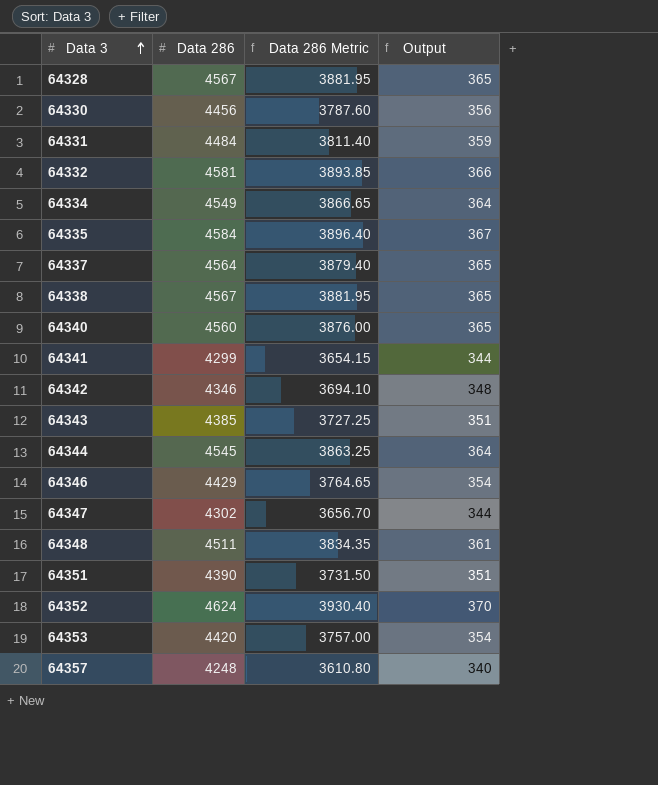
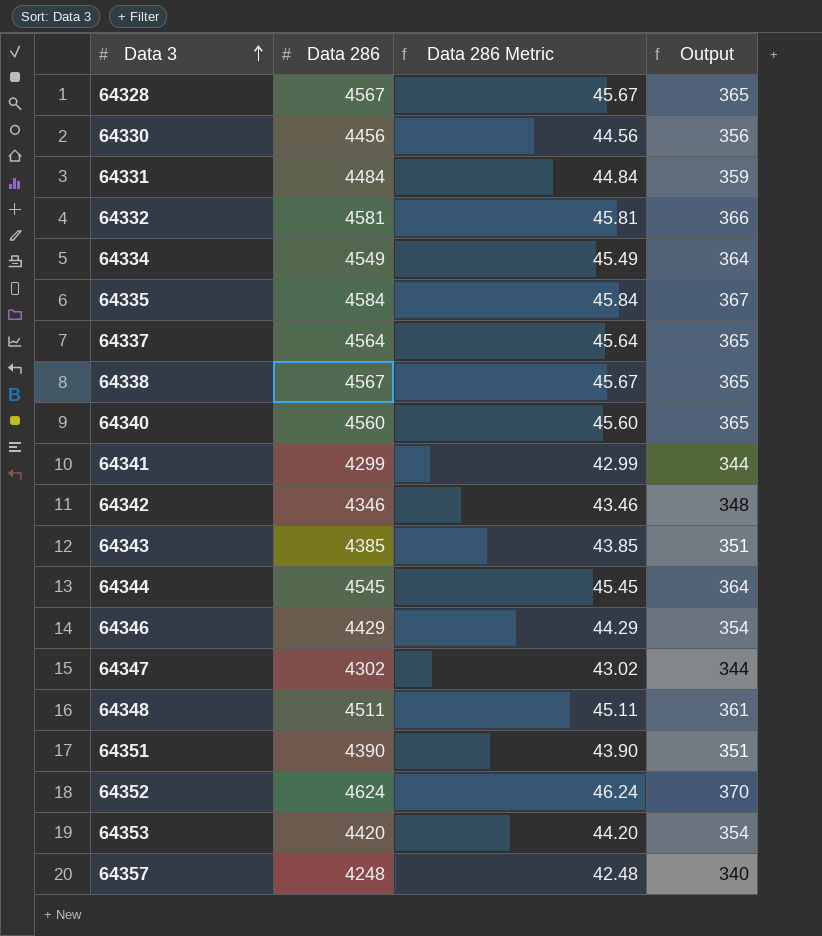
column Data 286 Metric | formula: [Data 286] * 0.85 -> [Data 286] * 0.01

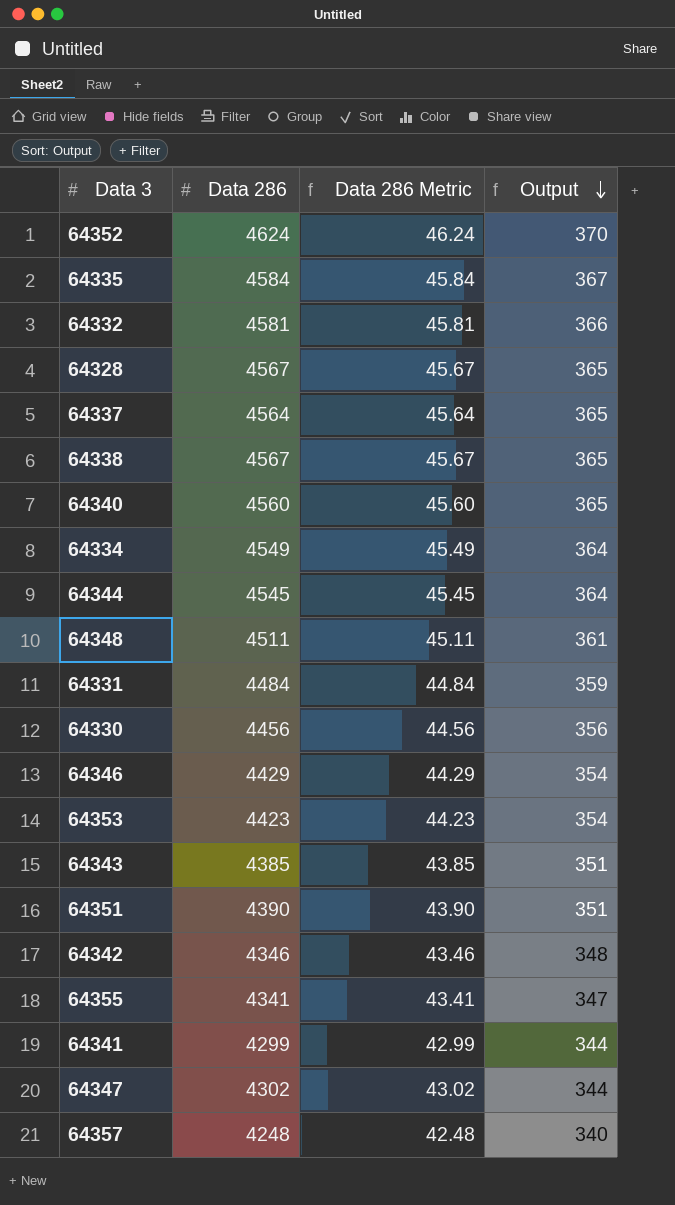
row order: Data 3 ascending -> Output descending
64353 | Data 286: 4420 -> 4423
64353 | Data 286 Metric: 44.20 -> 44.23
row 64355: none -> 4341 | 43.41 | 347

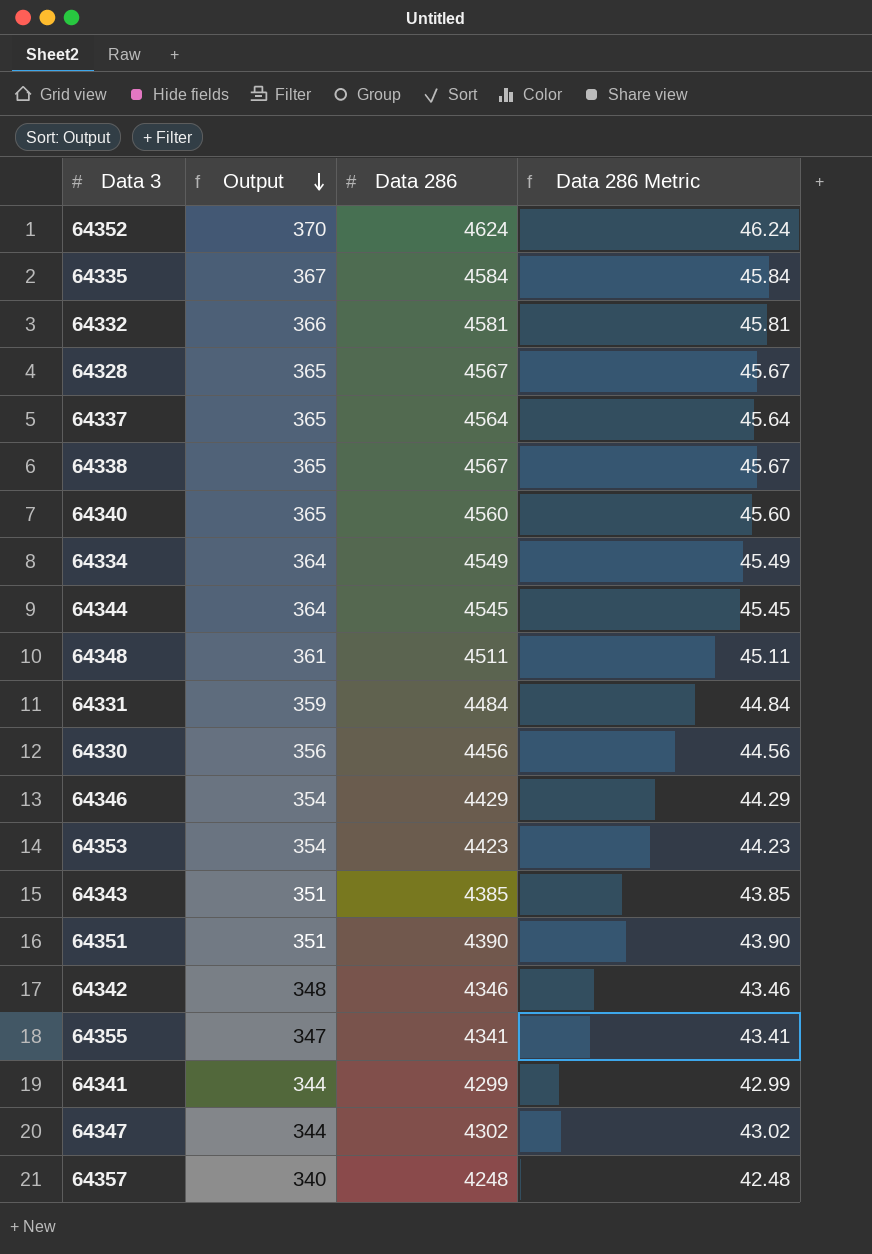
column Output | position: 4 -> 2

